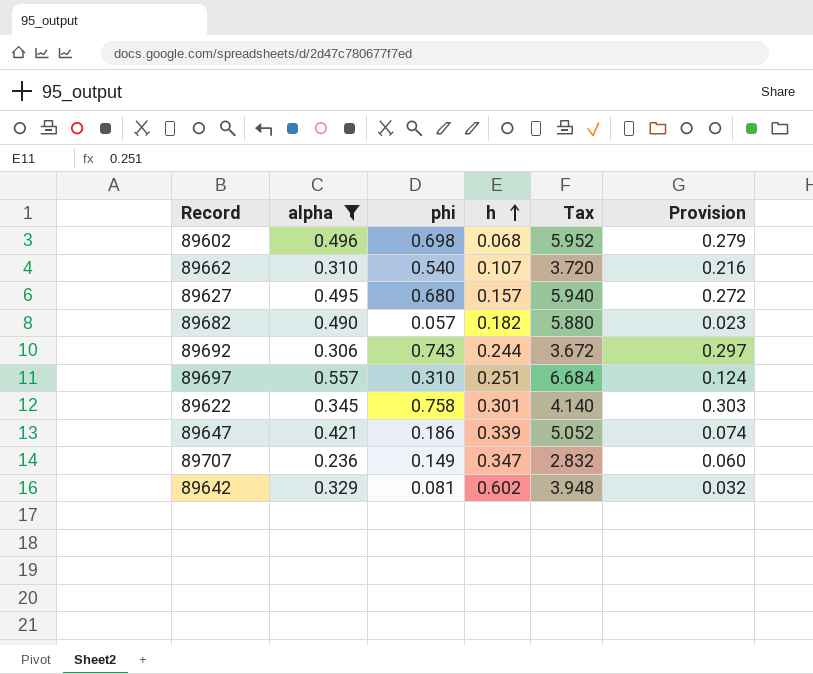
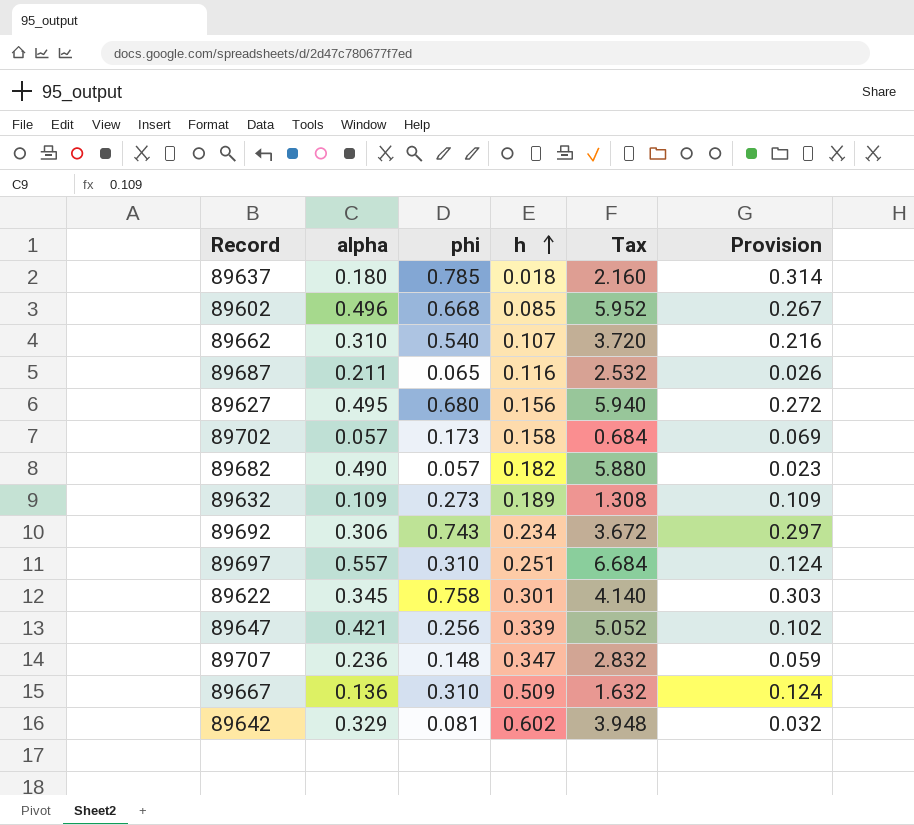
filter: alpha >= 0.236 -> none
89602 | phi: 0.698 -> 0.668
89602 | h: 0.068 -> 0.085
89602 | Provision: 0.279 -> 0.267
89627 | h: 0.157 -> 0.156
89692 | h: 0.244 -> 0.234
89647 | phi: 0.186 -> 0.256
89647 | Provision: 0.074 -> 0.102
89707 | phi: 0.149 -> 0.148
89707 | Provision: 0.060 -> 0.059

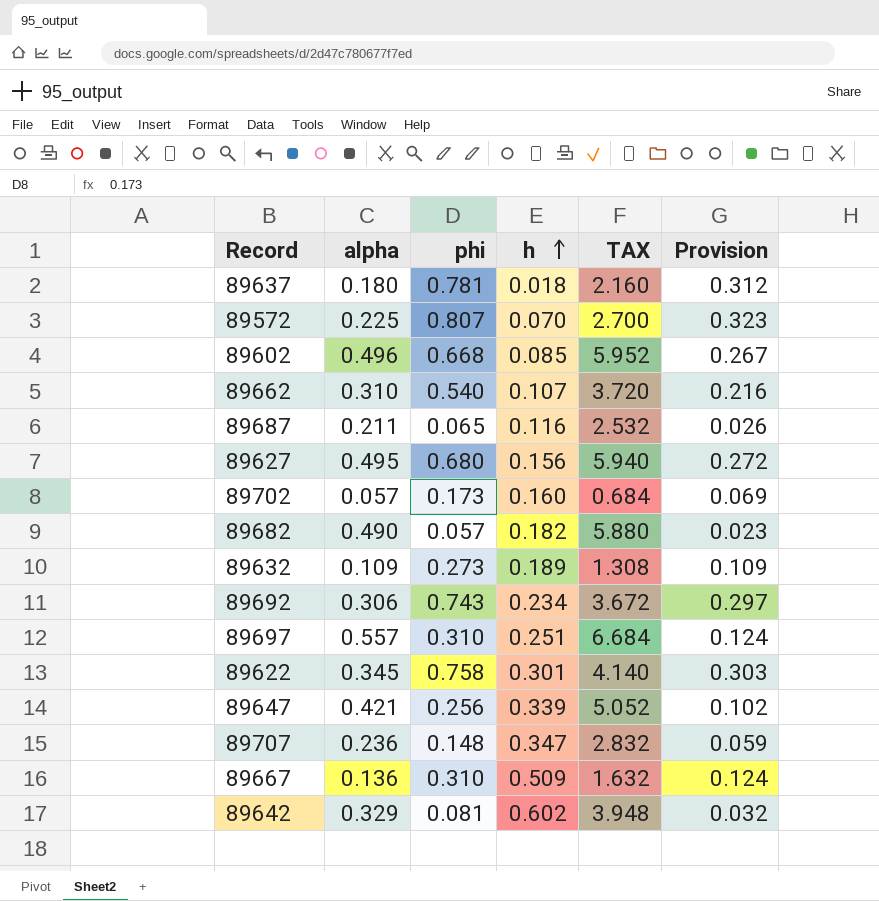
column name: Tax -> TAX
89637 | phi: 0.785 -> 0.781
89637 | Provision: 0.314 -> 0.312
row 89572: none -> 0.225 | 0.807 | 0.070 | 2.700 | 0.323
89702 | h: 0.158 -> 0.160

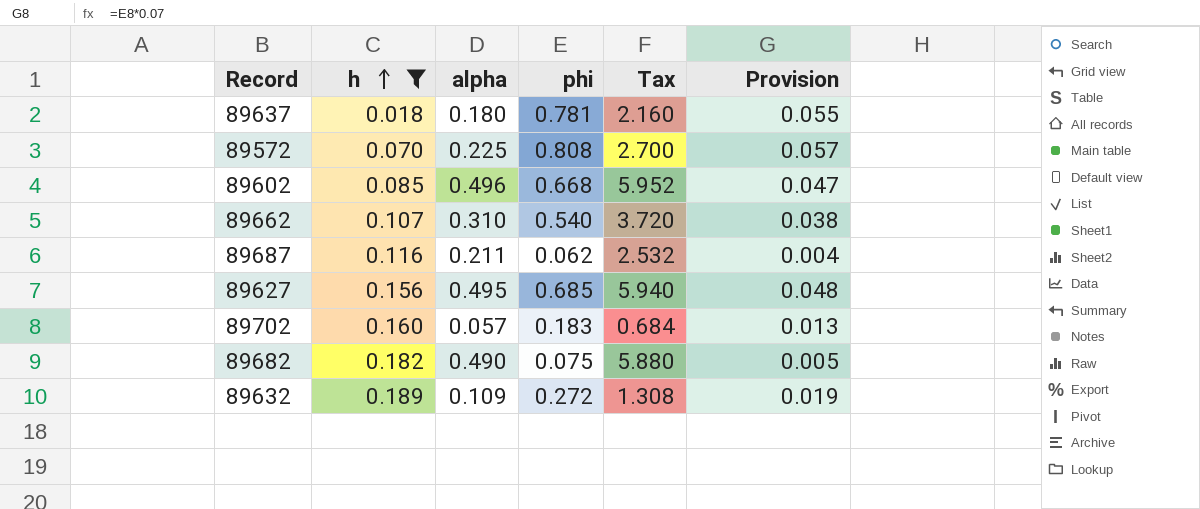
filter: none -> h <= 0.189
column h | position: 4 -> 2
column name: TAX -> Tax
column Provision | formula: [phi] * 0.4 -> [phi] * 0.07
89572 | phi: 0.807 -> 0.808
89687 | phi: 0.065 -> 0.062
89627 | phi: 0.680 -> 0.685
89702 | phi: 0.173 -> 0.183
89682 | phi: 0.057 -> 0.075
89632 | phi: 0.273 -> 0.272

